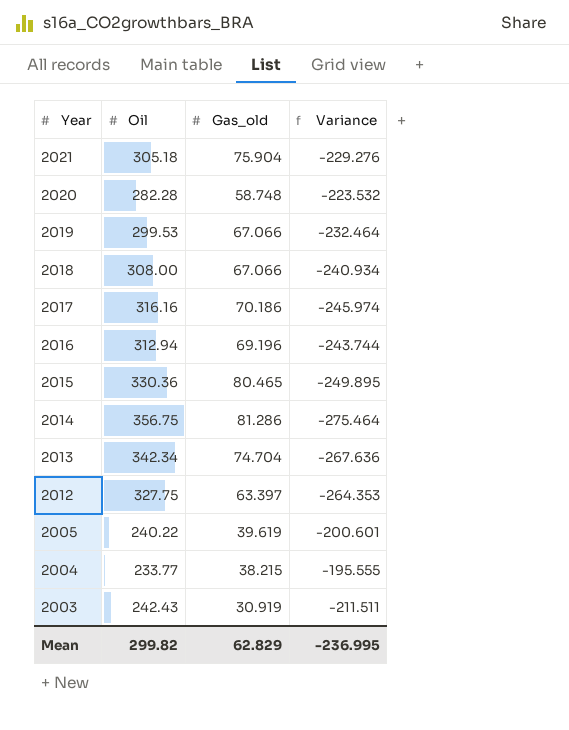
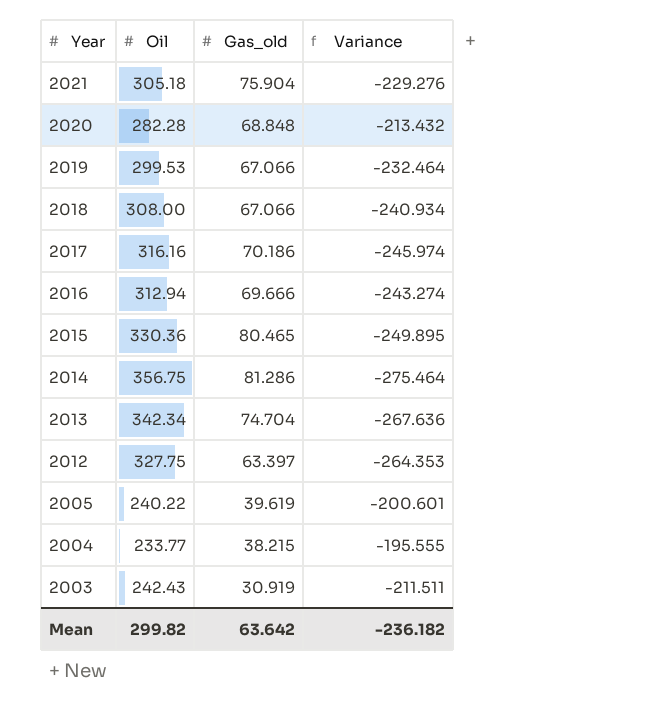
2020 | Gas_old: 58.748 -> 68.848
2020 | Variance: -223.532 -> -213.432
2016 | Gas_old: 69.196 -> 69.666
2016 | Variance: -243.744 -> -243.274
Mean | Gas_old: 62.829 -> 63.642
Mean | Variance: -236.995 -> -236.182

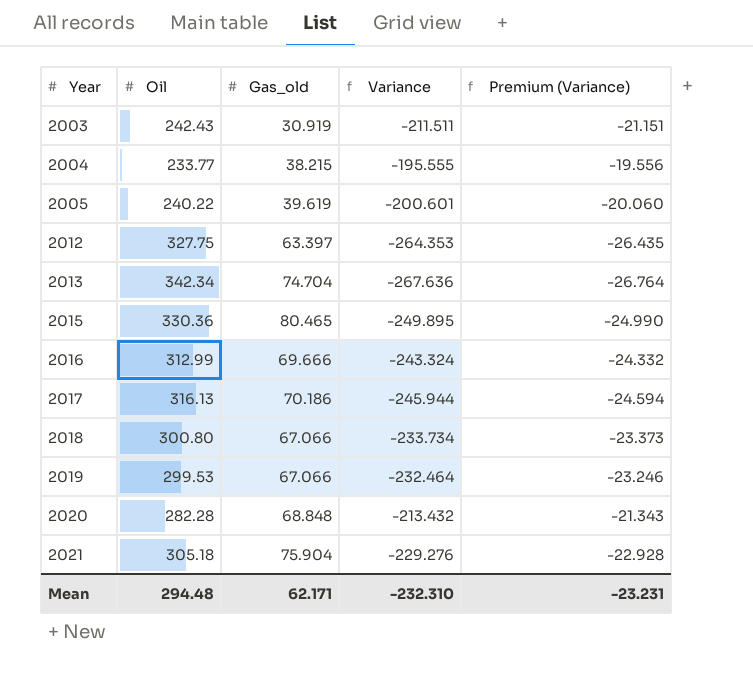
row order: Year descending -> Year ascending
column Premium (Variance) | formula: none -> [Variance] * 0.1
row 2014: 356.75 | 81.286 | -275.464 -> none
2016 | Oil: 312.94 -> 312.99
2016 | Variance: -243.274 -> -243.324
2017 | Oil: 316.16 -> 316.13
2017 | Variance: -245.974 -> -245.944
2018 | Oil: 308.00 -> 300.80
2018 | Variance: -240.934 -> -233.734
Mean | Oil: 299.82 -> 294.48
Mean | Gas_old: 63.642 -> 62.171
Mean | Variance: -236.182 -> -232.310

